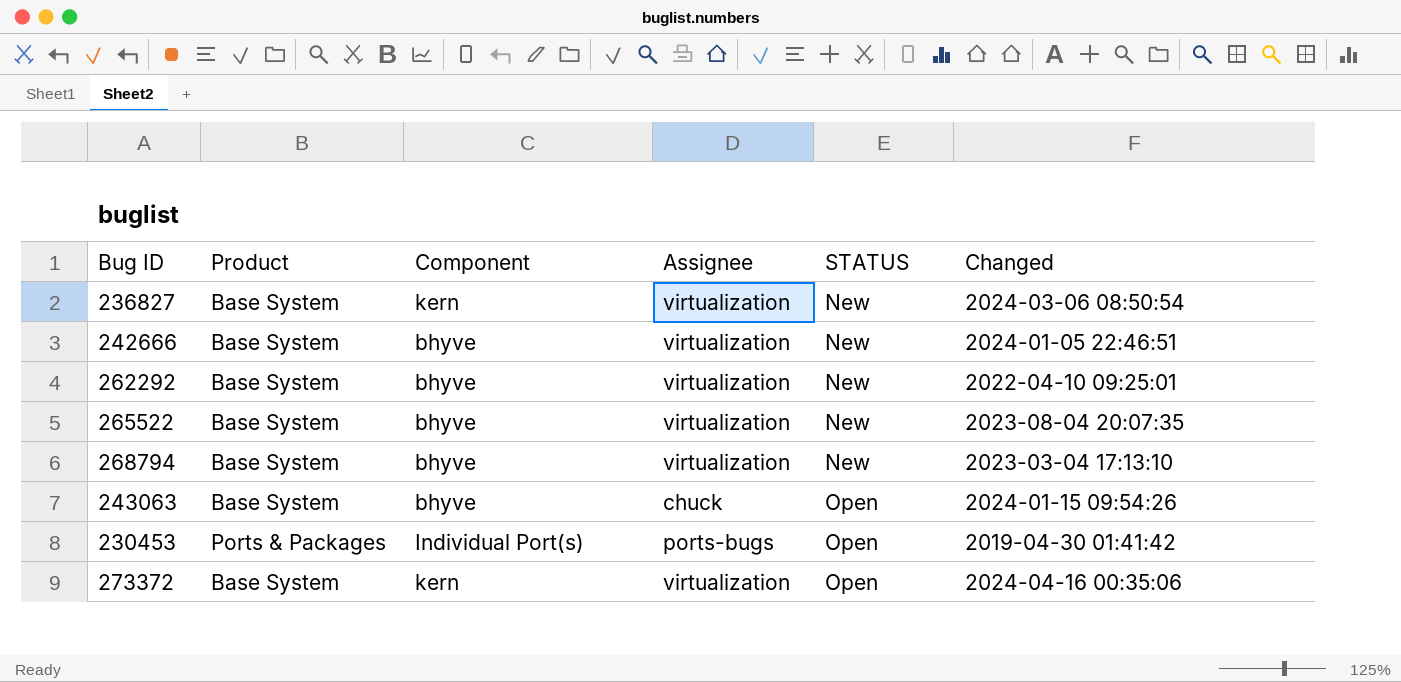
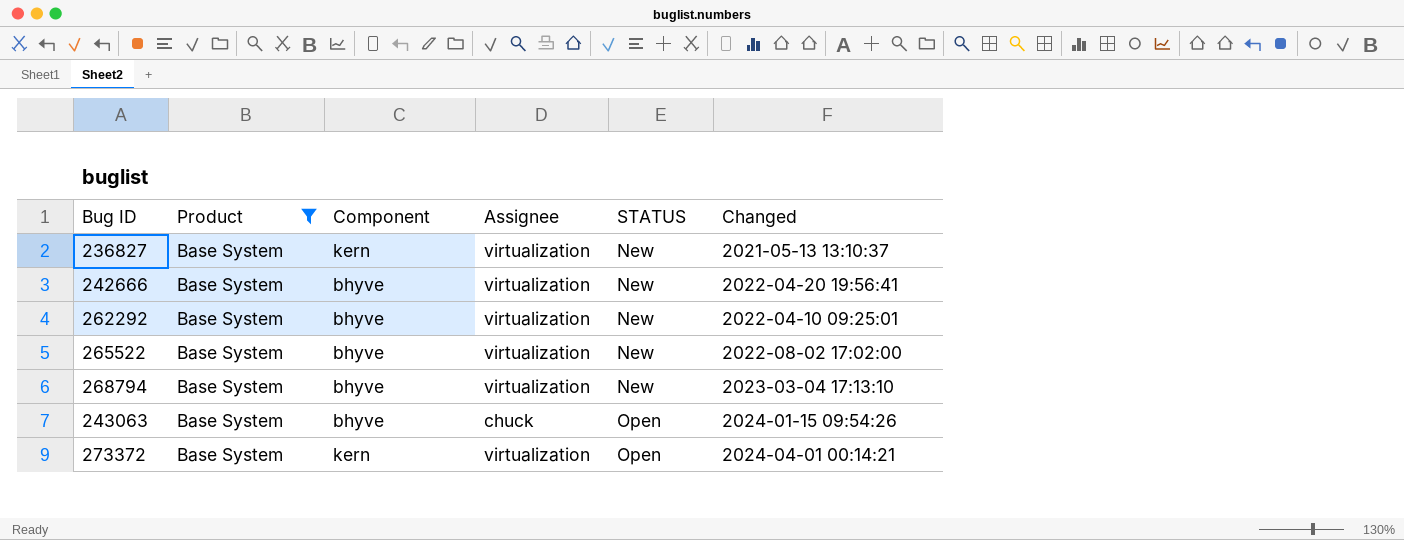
filter: none -> Product = Base System
236827 | Changed: 2024-03-06 08:50:54 -> 2021-05-13 13:10:37
242666 | Changed: 2024-01-05 22:46:51 -> 2022-04-20 19:56:41
265522 | Changed: 2023-08-04 20:07:35 -> 2022-08-02 17:02:00
273372 | Changed: 2024-04-16 00:35:06 -> 2024-04-01 00:14:21

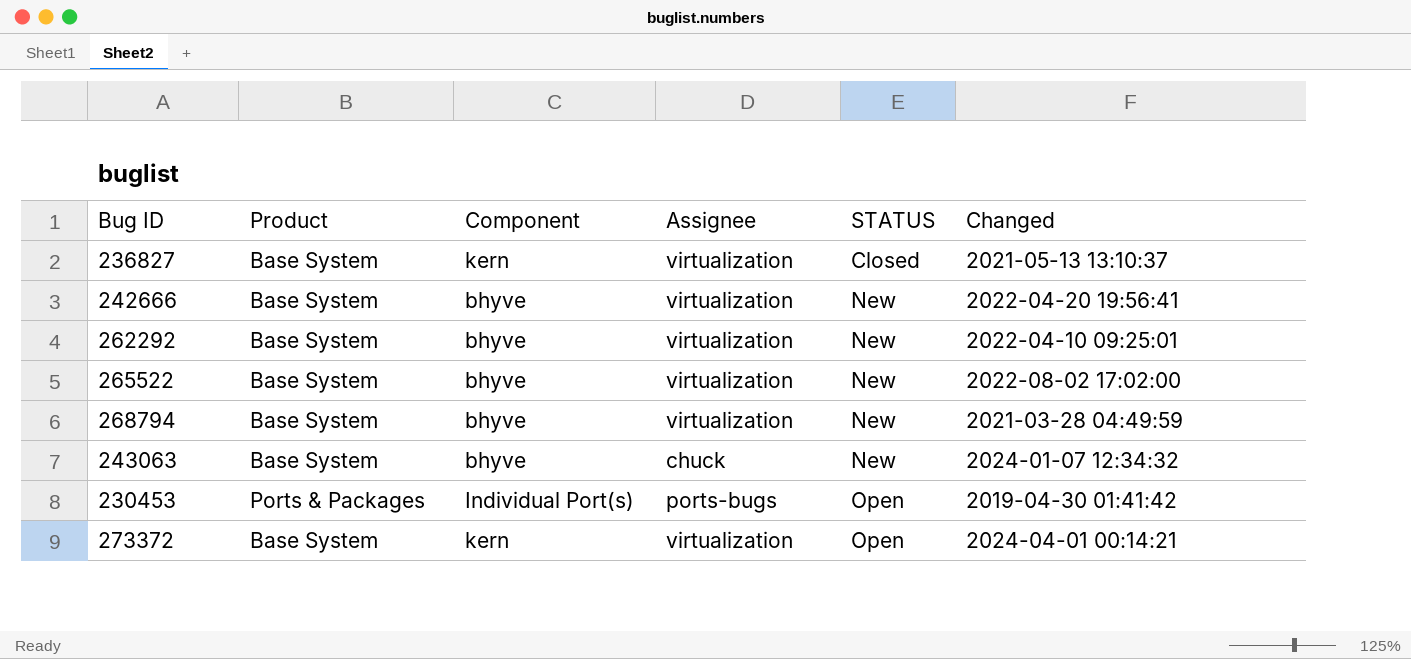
filter: Product = Base System -> none
236827 | STATUS: New -> Closed
268794 | Changed: 2023-03-04 17:13:10 -> 2021-03-28 04:49:59
243063 | STATUS: Open -> New
243063 | Changed: 2024-01-15 09:54:26 -> 2024-01-07 12:34:32

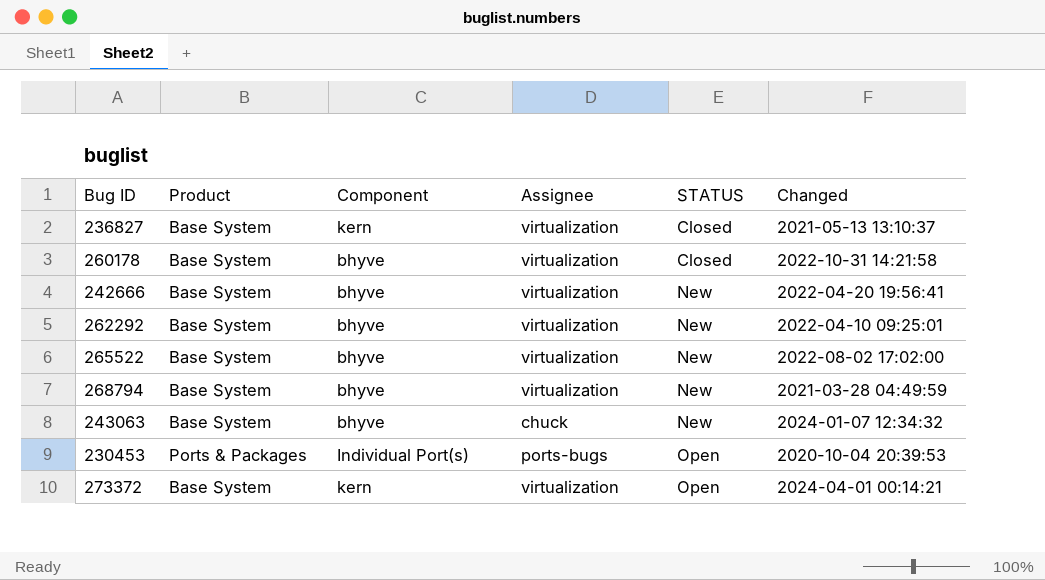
row 260178: none -> Base System | bhyve | virtualization | Closed | 2022-10-31 14:21:58
230453 | Changed: 2019-04-30 01:41:42 -> 2020-10-04 20:39:53

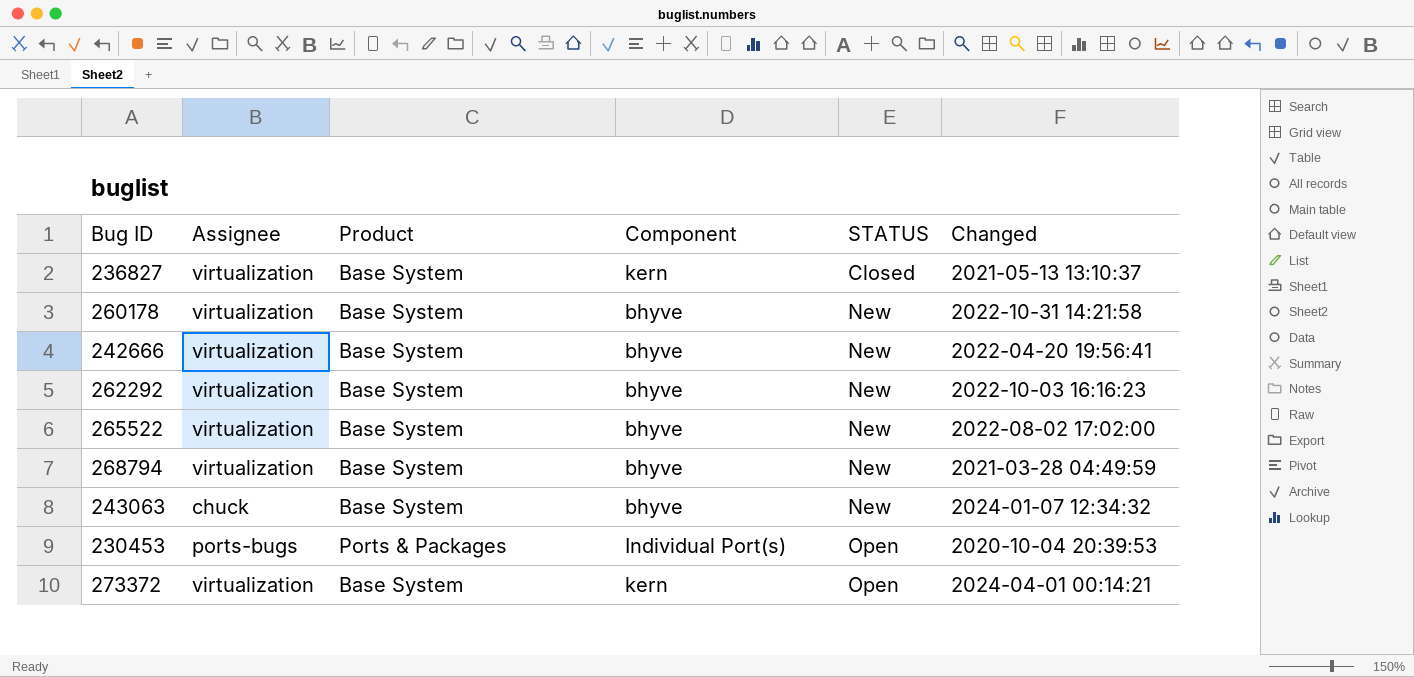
column Assignee | position: 4 -> 2
260178 | STATUS: Closed -> New
262292 | Changed: 2022-04-10 09:25:01 -> 2022-10-03 16:16:23

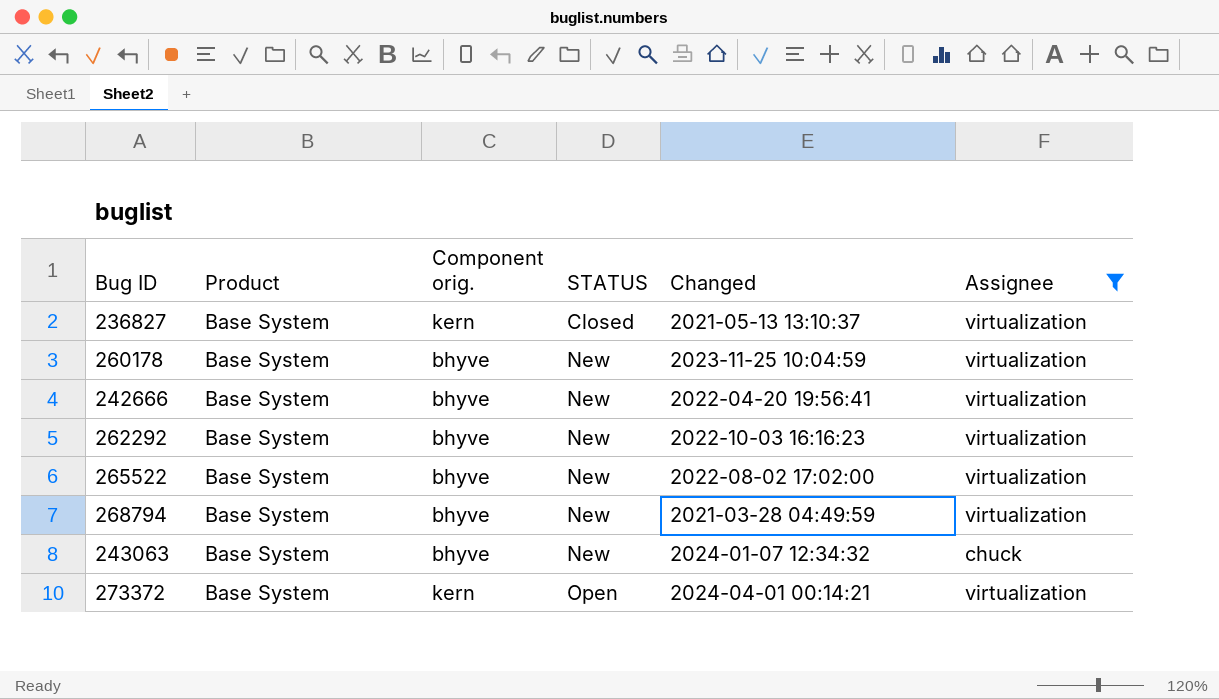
filter: none -> Assignee != ports-bugs
column name: Component -> Component orig.
column Assignee | position: 2 -> 6
260178 | Changed: 2022-10-31 14:21:58 -> 2023-11-25 10:04:59

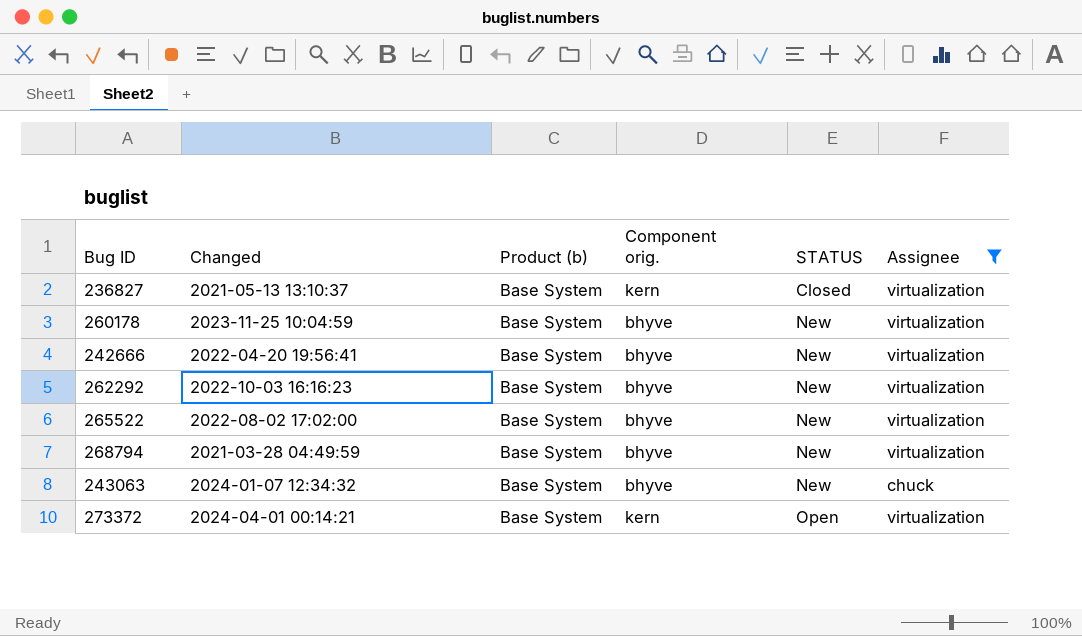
column Changed | position: 5 -> 2
column name: Product -> Product (b)

